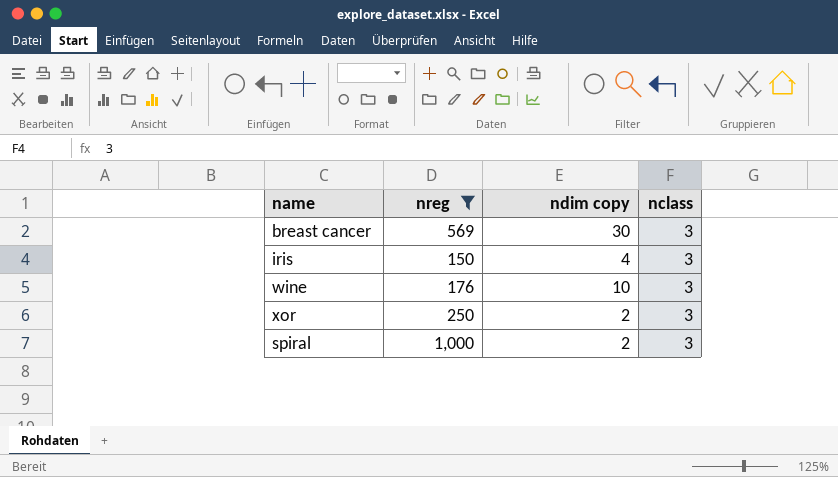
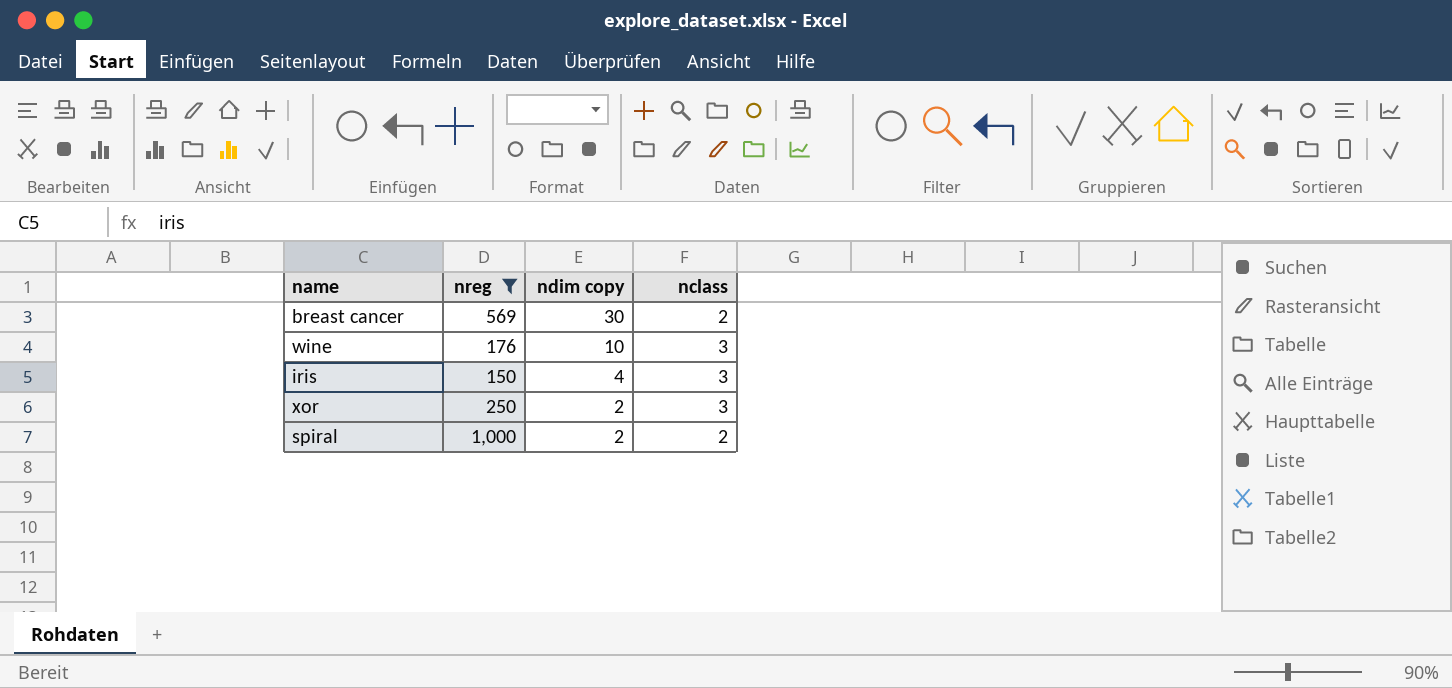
row order: none -> ndim copy descending
breast cancer | nclass: 3 -> 2
spiral | nclass: 3 -> 2

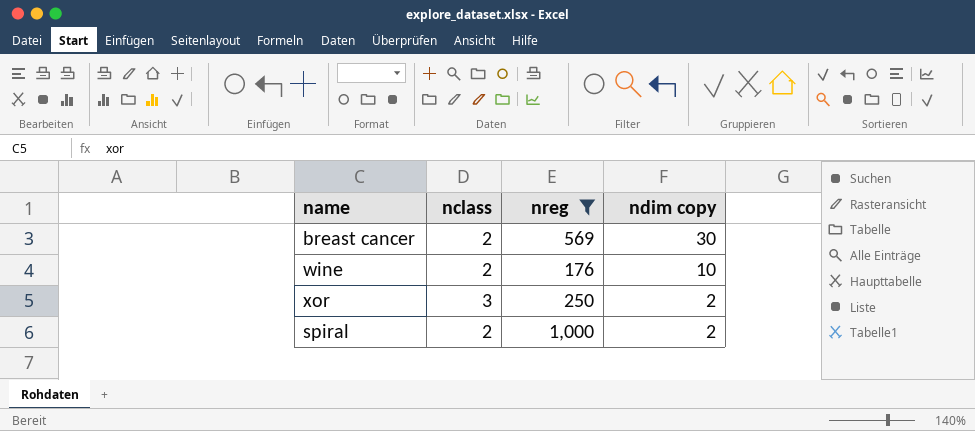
column nclass | position: 4 -> 2
row iris: 150 | 4 | 3 -> none
wine | nclass: 3 -> 2

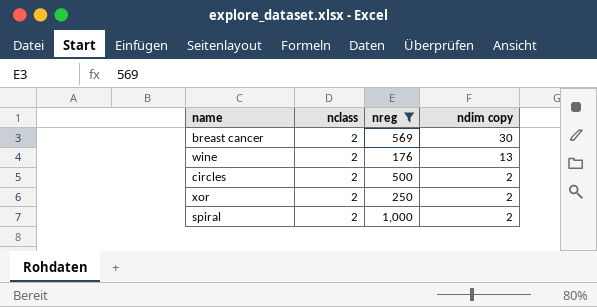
wine | ndim copy: 10 -> 13
row circles: none -> 2 | 500 | 2
xor | nclass: 3 -> 2

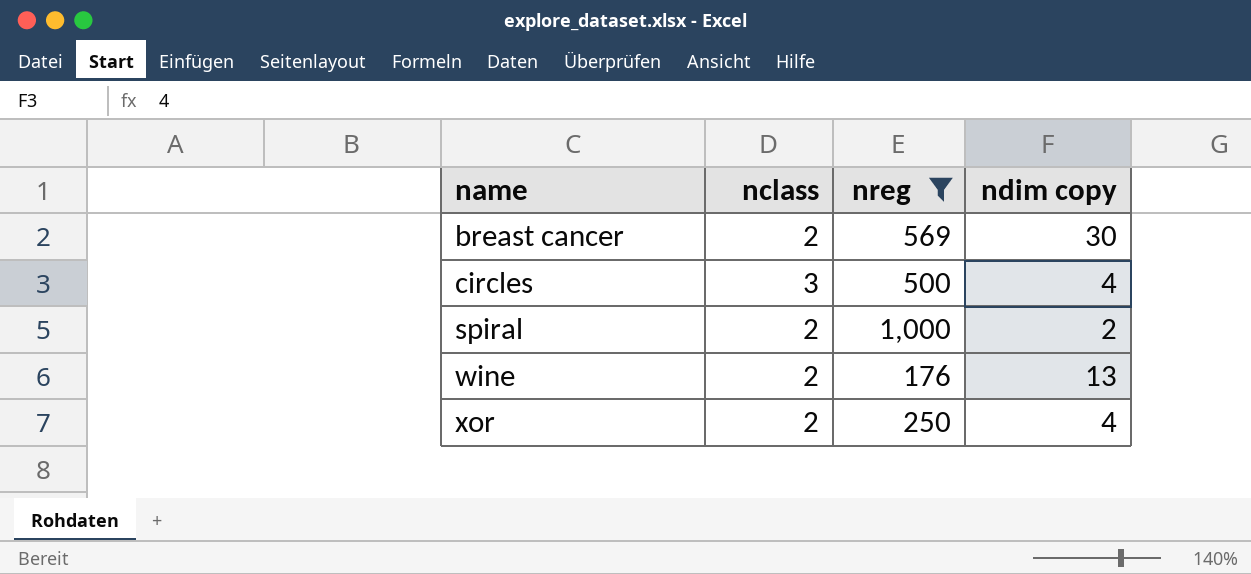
row order: ndim copy descending -> name ascending
circles | nclass: 2 -> 3
circles | ndim copy: 2 -> 4
xor | ndim copy: 2 -> 4

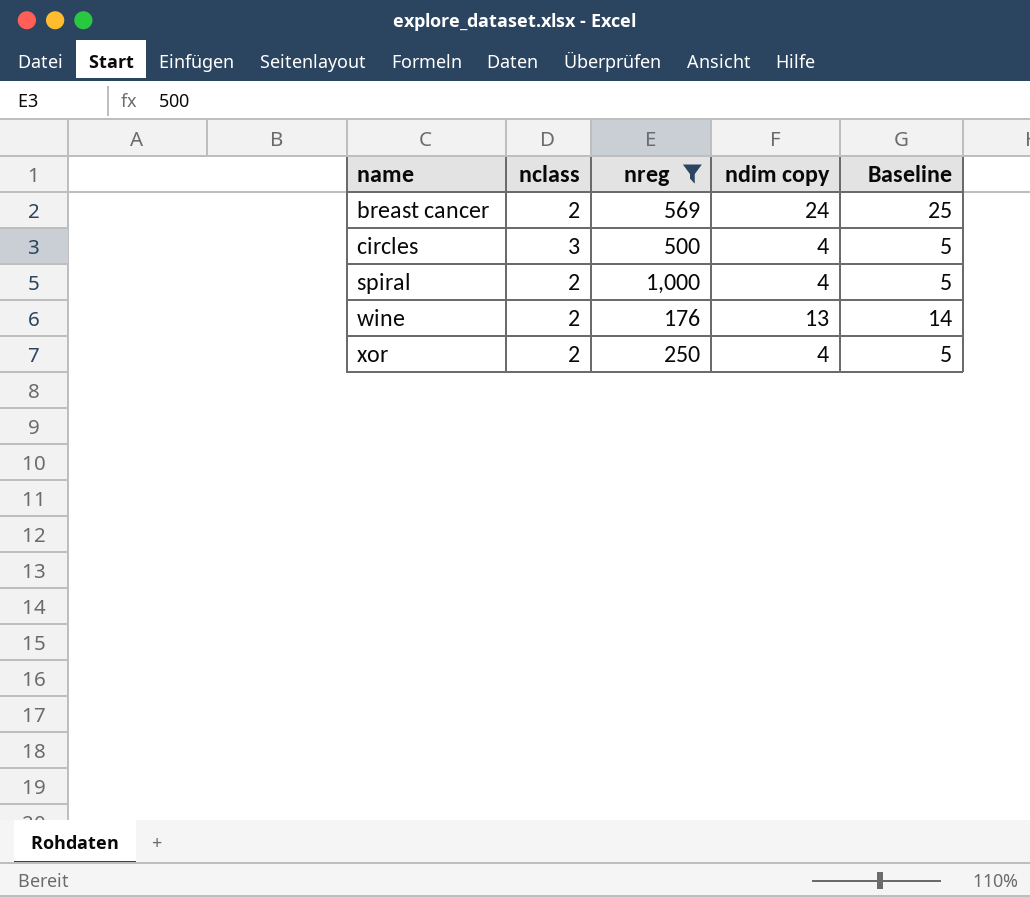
column Baseline | formula: none -> [ndim copy] + 1
breast cancer | ndim copy: 30 -> 24
spiral | ndim copy: 2 -> 4

